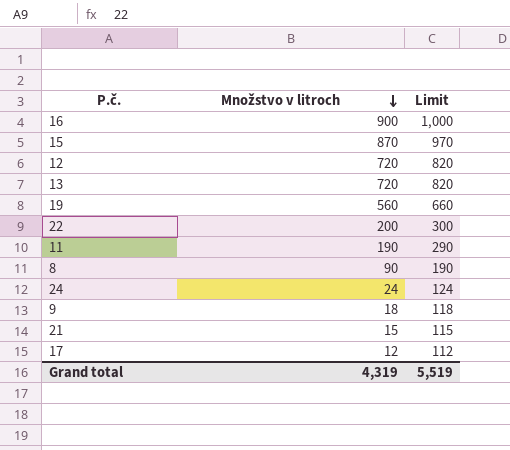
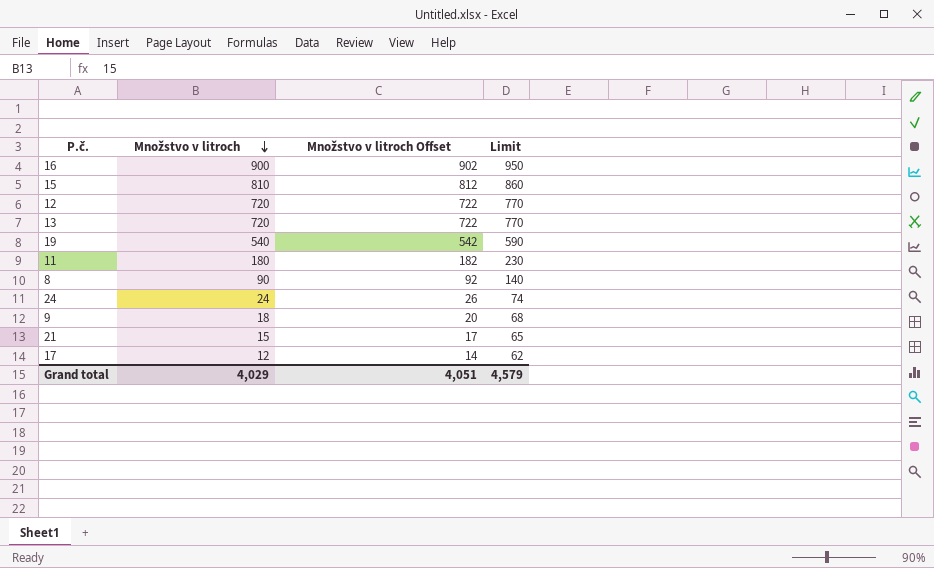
column Množstvo v litroch Offset | formula: none -> [Množstvo v litroch] + 2
column Limit | formula: [Množstvo v litroch] + 100 -> [Množstvo v litroch] + 50
row 22: 200 | 300 -> none
15 | Množstvo v litroch: 870 -> 810
19 | Množstvo v litroch: 560 -> 540
11 | Množstvo v litroch: 190 -> 180
Grand total | Množstvo v litroch: 4,319 -> 4,029
Grand total | Limit: 5,519 -> 4,579

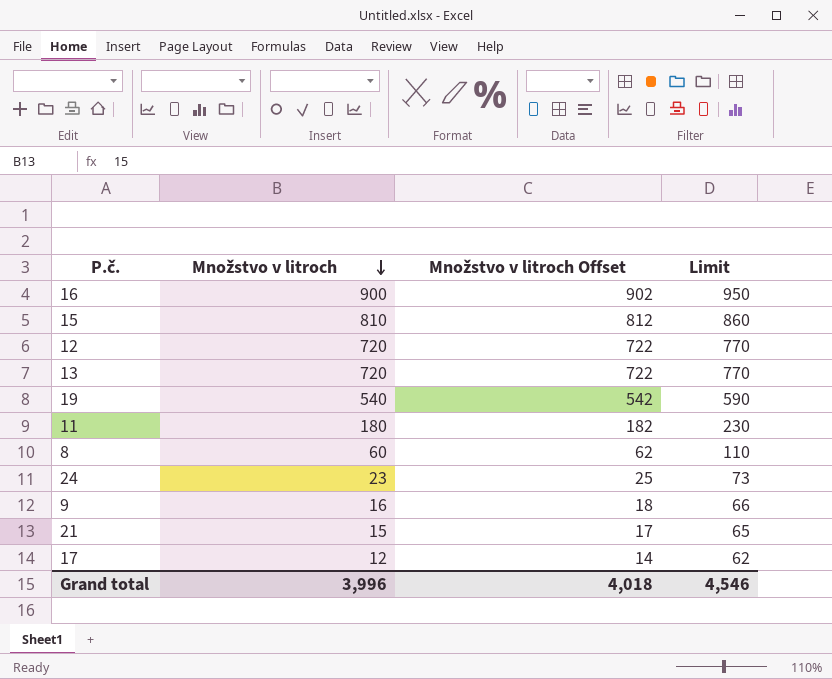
8 | Množstvo v litroch: 90 -> 60
8 | Množstvo v litroch Offset: 92 -> 62
8 | Limit: 140 -> 110
24 | Množstvo v litroch: 24 -> 23
24 | Množstvo v litroch Offset: 26 -> 25
24 | Limit: 74 -> 73
9 | Množstvo v litroch: 18 -> 16
9 | Množstvo v litroch Offset: 20 -> 18
9 | Limit: 68 -> 66
Grand total | Množstvo v litroch: 4,029 -> 3,996
Grand total | Množstvo v litroch Offset: 4,051 -> 4,018
Grand total | Limit: 4,579 -> 4,546

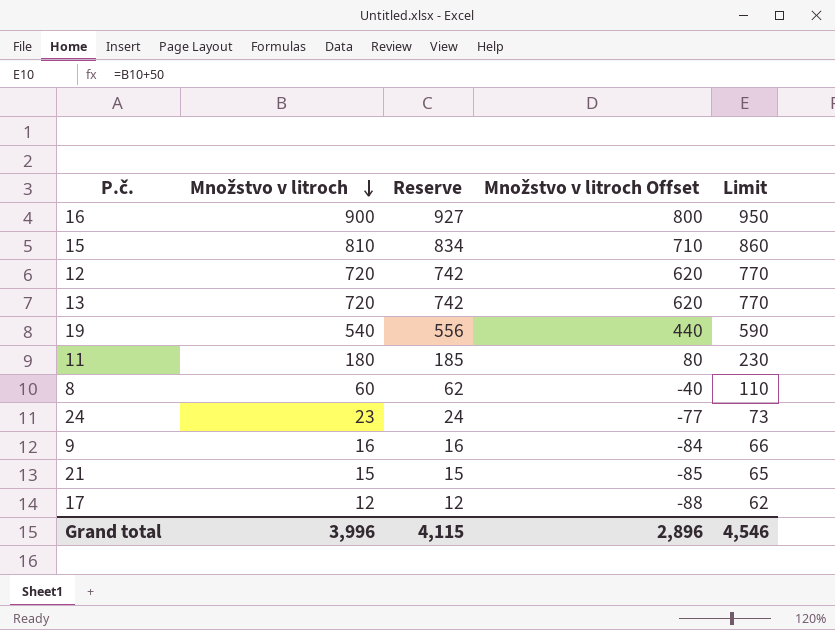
column Reserve | formula: none -> [Množstvo v litroch] * 1.03
column Množstvo v litroch Offset | formula: [Množstvo v litroch] + 2 -> [Množstvo v litroch] - 100
Grand total | Množstvo v litroch Offset: 4,018 -> 2,896

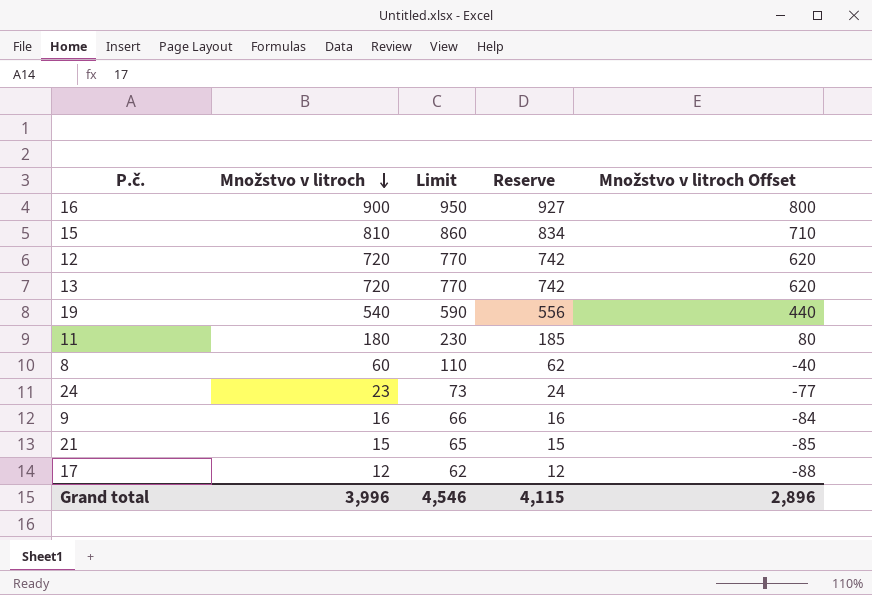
column Limit | position: 5 -> 3

